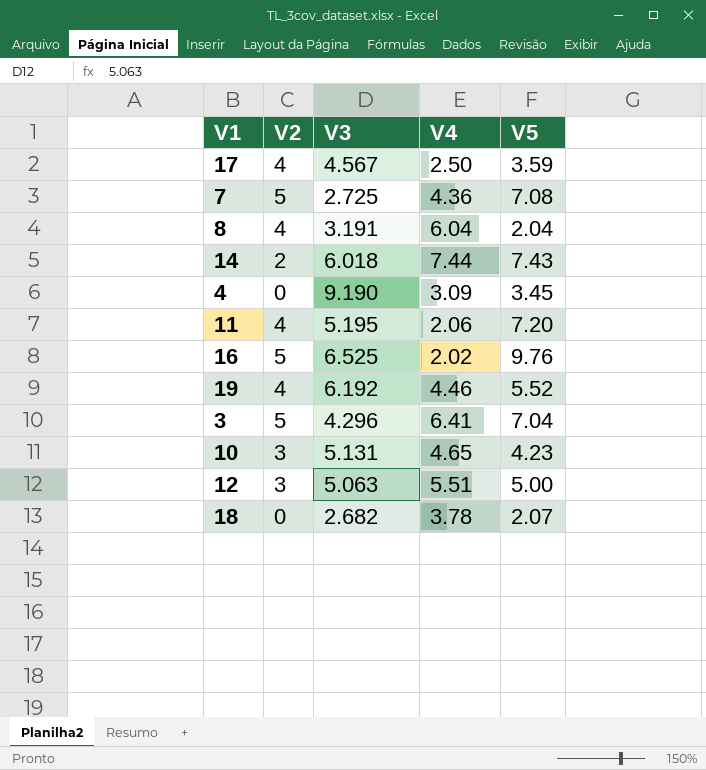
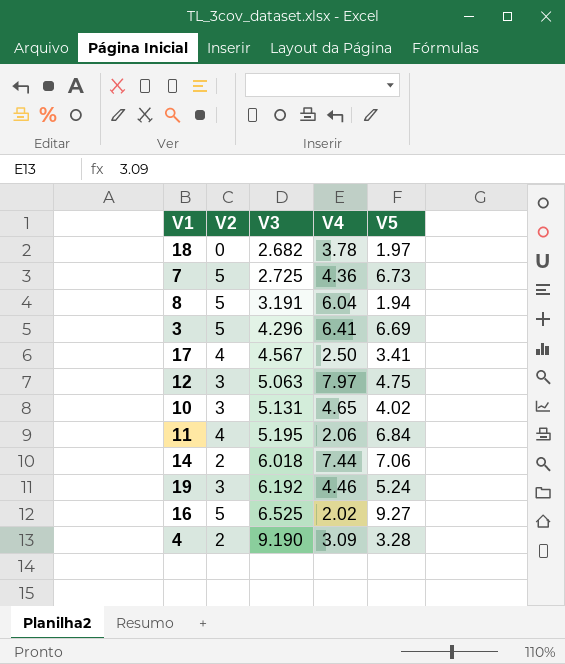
row order: none -> V3 ascending
18 | V5: 2.07 -> 1.97
7 | V5: 7.08 -> 6.73
8 | V2: 4 -> 5
8 | V5: 2.04 -> 1.94
3 | V5: 7.04 -> 6.69
17 | V5: 3.59 -> 3.41
12 | V4: 5.51 -> 7.97
12 | V5: 5.00 -> 4.75
10 | V5: 4.23 -> 4.02
11 | V5: 7.20 -> 6.84
14 | V5: 7.43 -> 7.06
19 | V2: 4 -> 3
19 | V5: 5.52 -> 5.24
16 | V5: 9.76 -> 9.27
4 | V2: 0 -> 2
4 | V5: 3.45 -> 3.28

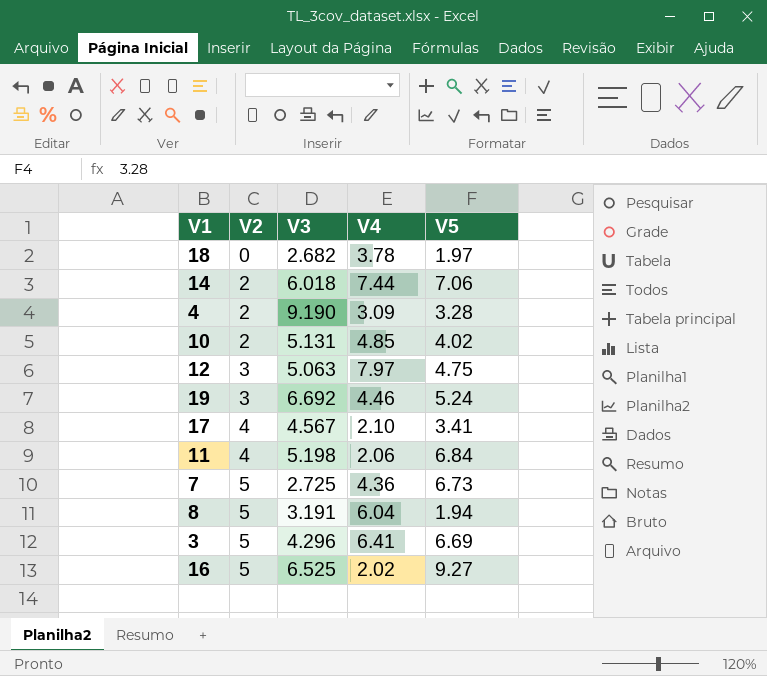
row order: V3 ascending -> V2 ascending
10 | V2: 3 -> 2
10 | V4: 4.65 -> 4.85
19 | V3: 6.192 -> 6.692
17 | V4: 2.50 -> 2.10
11 | V3: 5.195 -> 5.198

